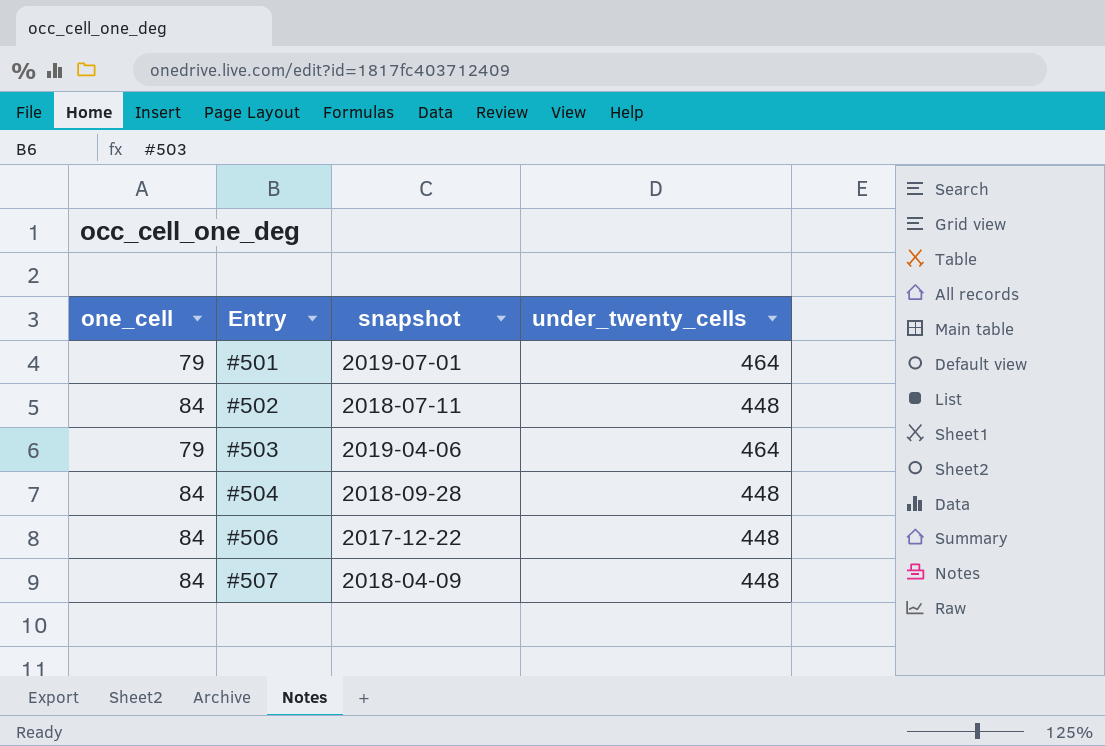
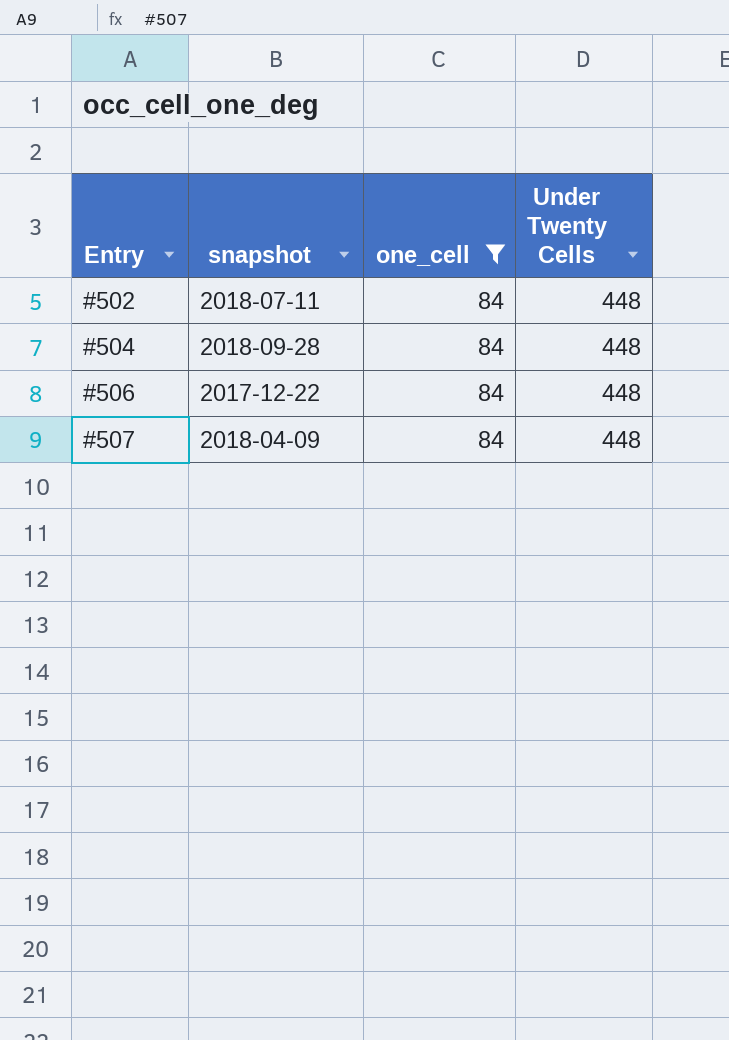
filter: none -> one_cell = 84
column one_cell | position: 1 -> 3
column name: under_twenty_cells -> Under Twenty Cells

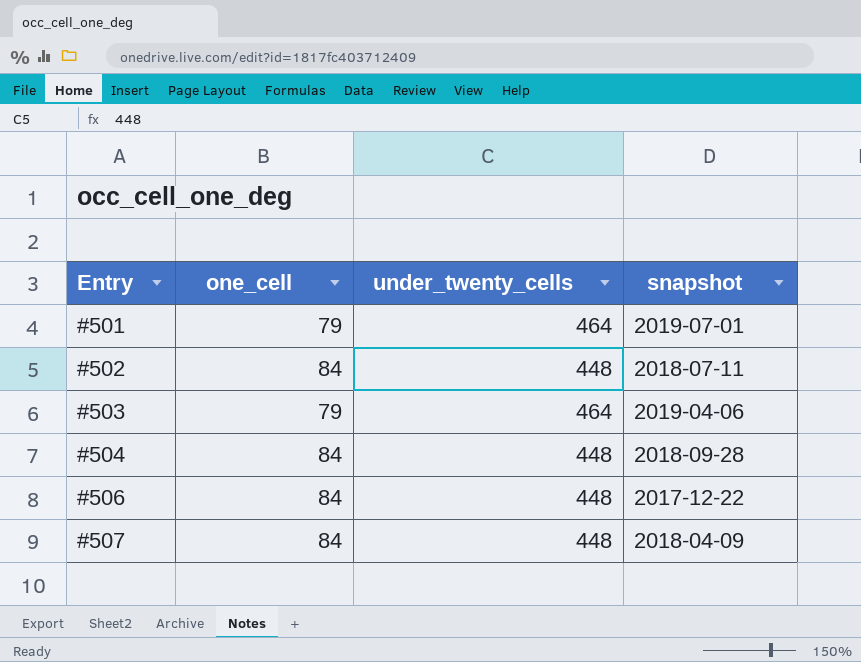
filter: one_cell = 84 -> none
column name: Under Twenty Cells -> under_twenty_cells
column snapshot | position: 2 -> 4

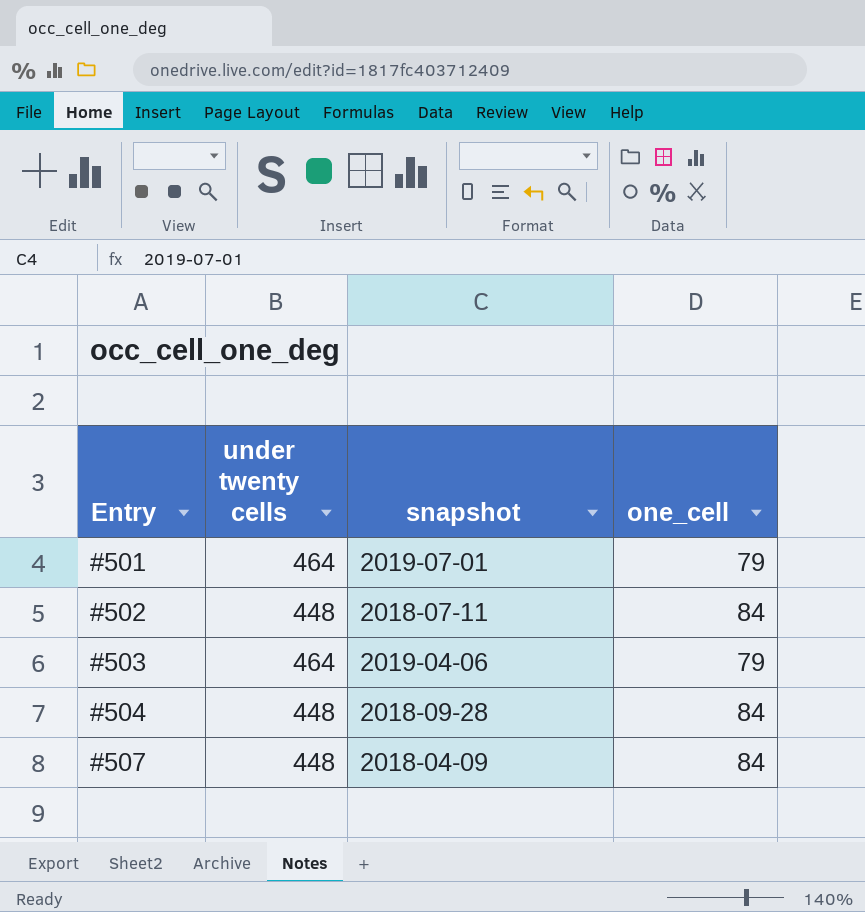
column name: under_twenty_cells -> under twenty cells
column one_cell | position: 2 -> 4
row #506: 84 | 448 | 2017-12-22 -> none

